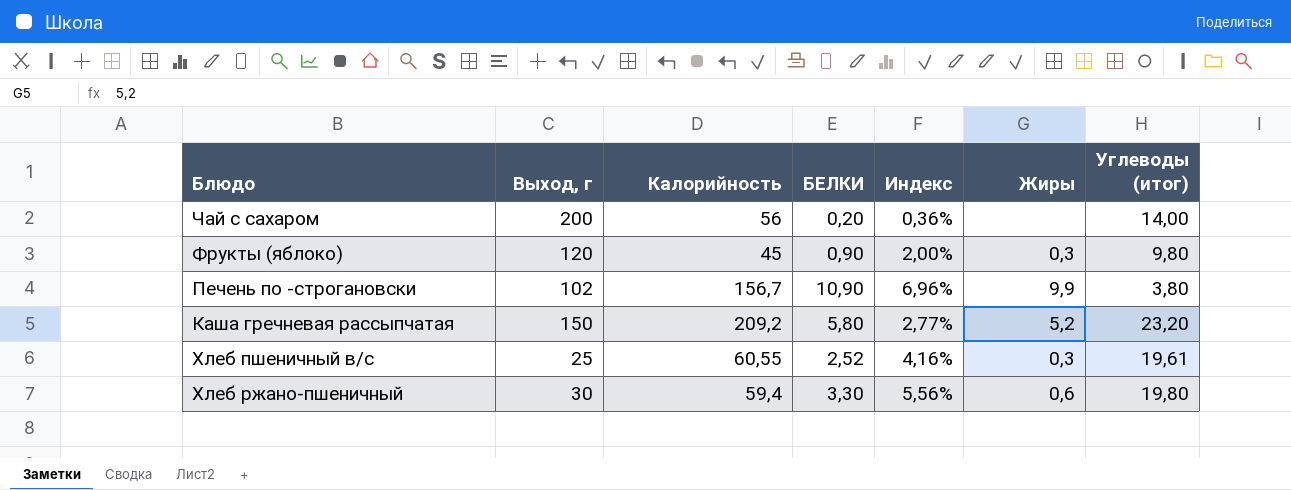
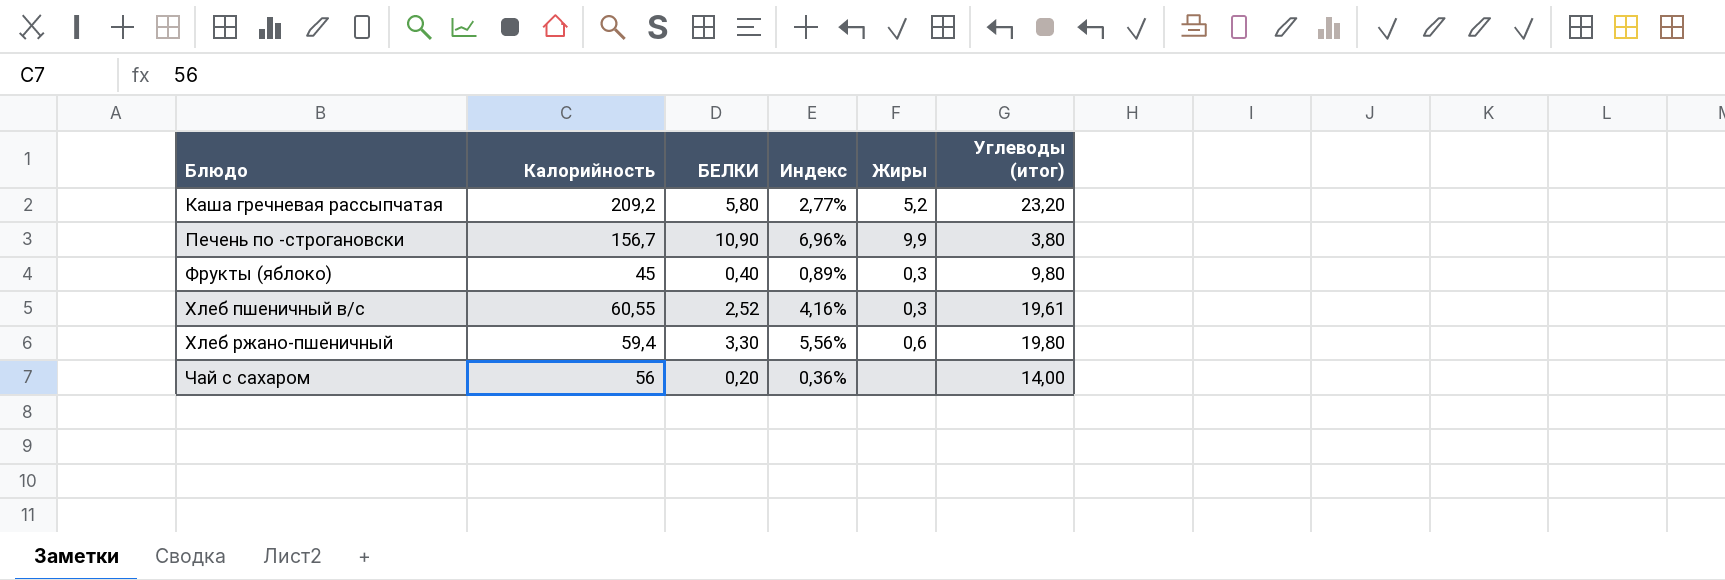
row order: none -> Блюдо ascending
column Выход, г | position: 2 -> none
Фрукты (яблоко) | БЕЛКИ: 0,90 -> 0,40
Фрукты (яблоко) | Индекс: 2,00% -> 0,89%

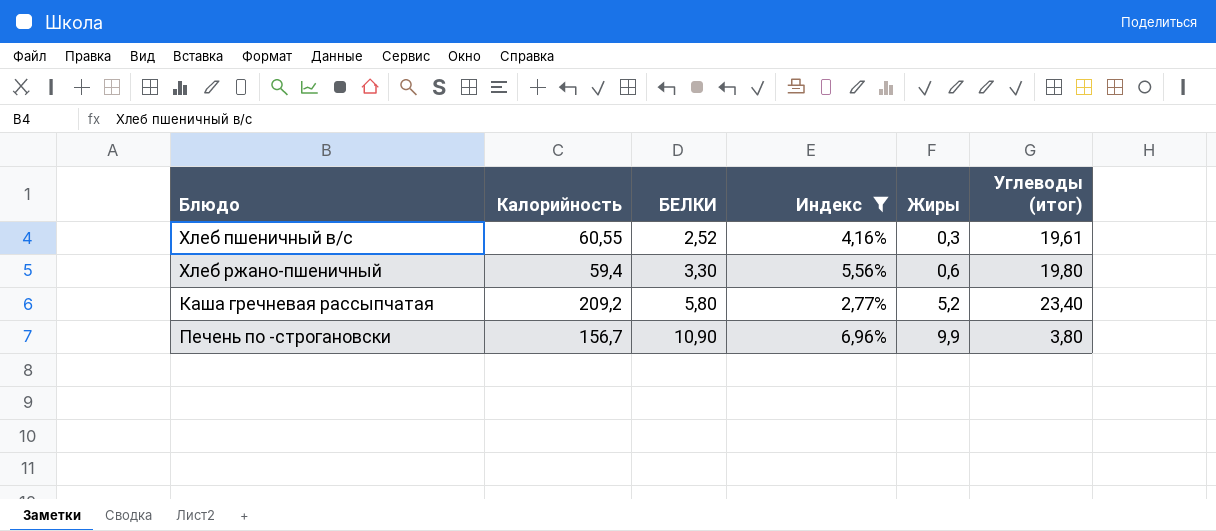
filter: none -> Индекс >= 2,77%
row order: Блюдо ascending -> БЕЛКИ ascending
Каша гречневая рассыпчатая | Углеводы (итог): 23,20 -> 23,40

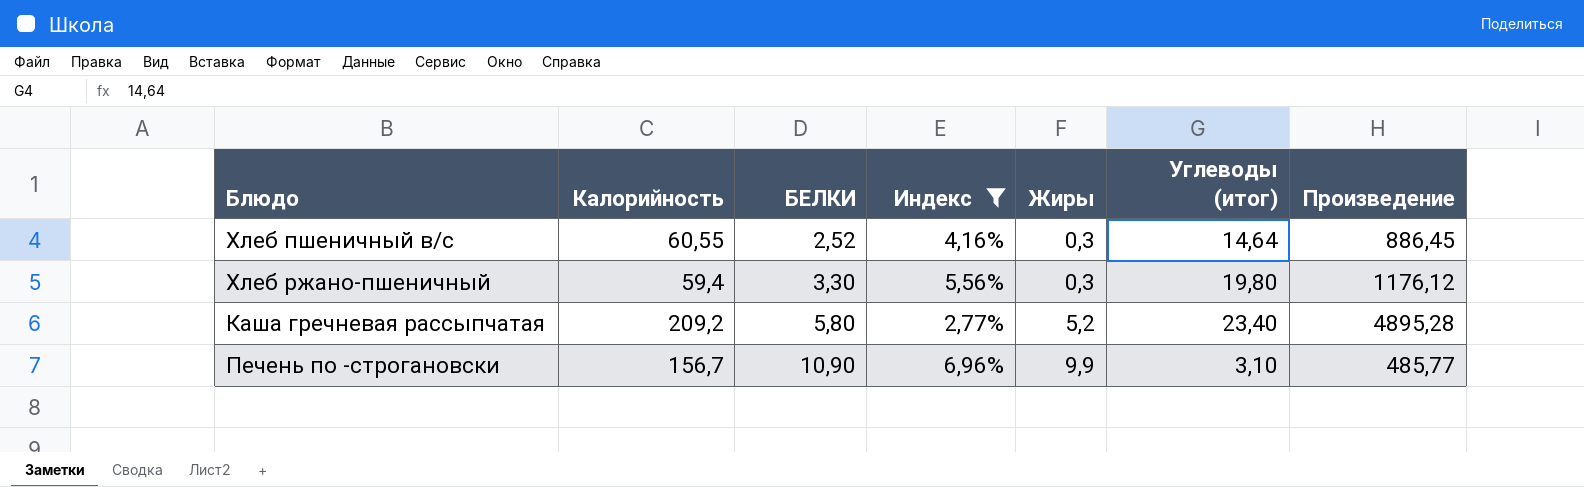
column Произведение | formula: none -> [Калорийность] * [Углеводы (итог)]
Хлеб пшеничный в/с | Углеводы (итог): 19,61 -> 14,64
Хлеб ржано-пшеничный | Жиры: 0,6 -> 0,3
Печень по -строгановски | Углеводы (итог): 3,80 -> 3,10

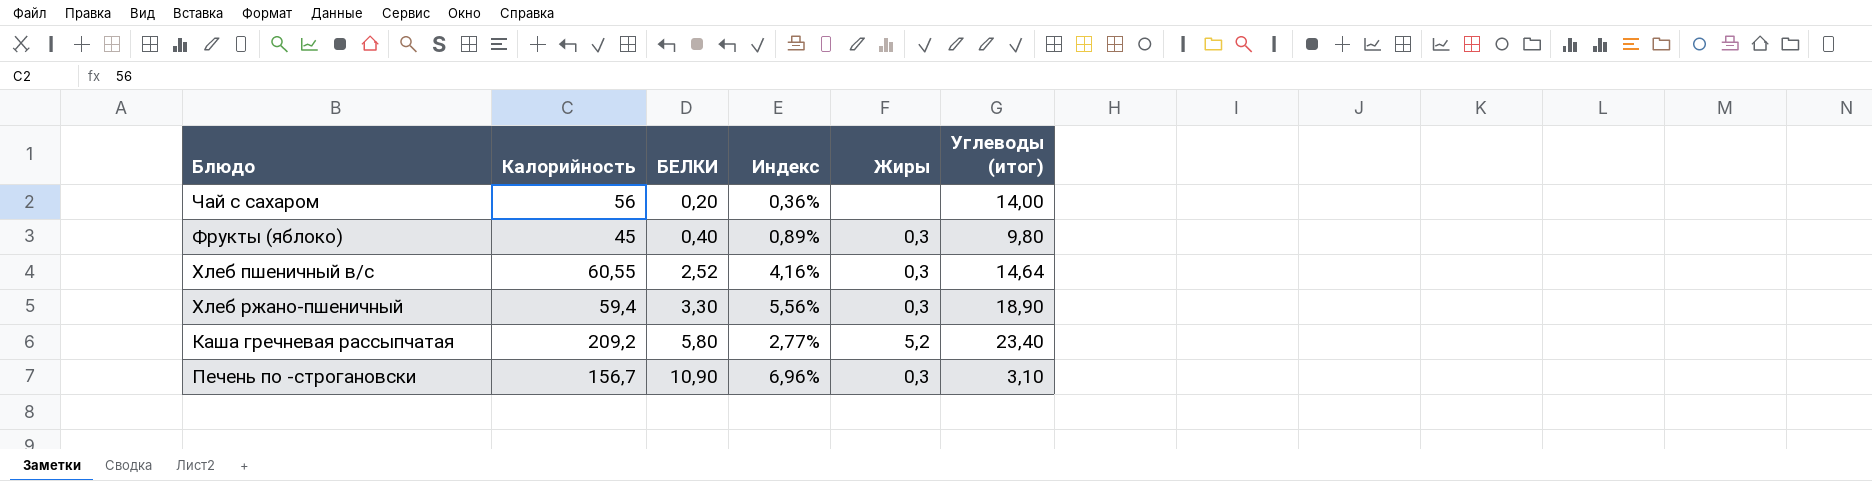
filter: Индекс >= 2,77% -> none
column Произведение | formula: [Калорийность] * [Углеводы (итог)] -> none
Хлеб ржано-пшеничный | Углеводы (итог): 19,80 -> 18,90
Печень по -строгановски | Жиры: 9,9 -> 0,3

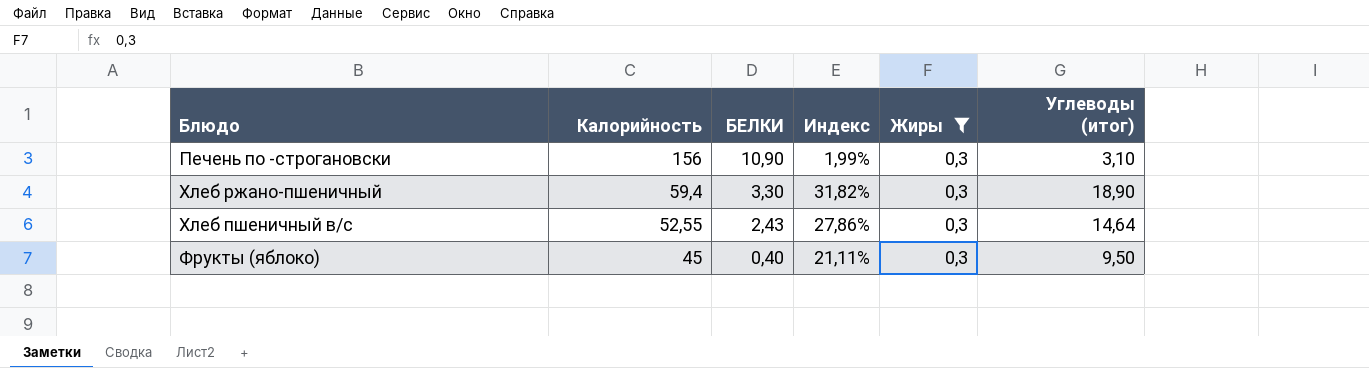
filter: none -> Жиры = 0,3
row order: БЕЛКИ ascending -> Калорийность descending
column Индекс | formula: [БЕЛКИ] / [Калорийность] -> [Углеводы (итог)] / [Калорийность]
Печень по -строгановски | Калорийность: 156,7 -> 156
Хлеб пшеничный в/с | Калорийность: 60,55 -> 52,55
Хлеб пшеничный в/с | БЕЛКИ: 2,52 -> 2,43
Фрукты (яблоко) | Углеводы (итог): 9,80 -> 9,50

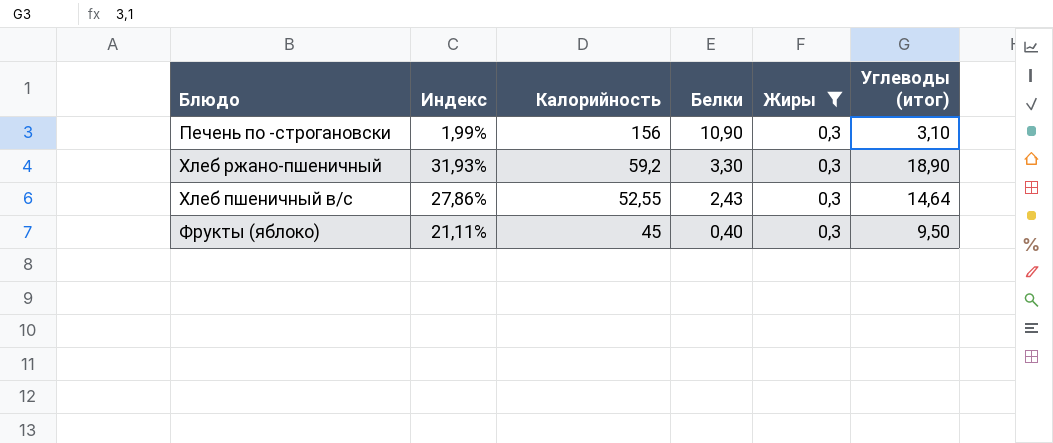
column Индекс | position: 4 -> 2
column name: БЕЛКИ -> Белки
Хлеб ржано-пшеничный | Индекс: 31,82% -> 31,93%
Хлеб ржано-пшеничный | Калорийность: 59,4 -> 59,2

